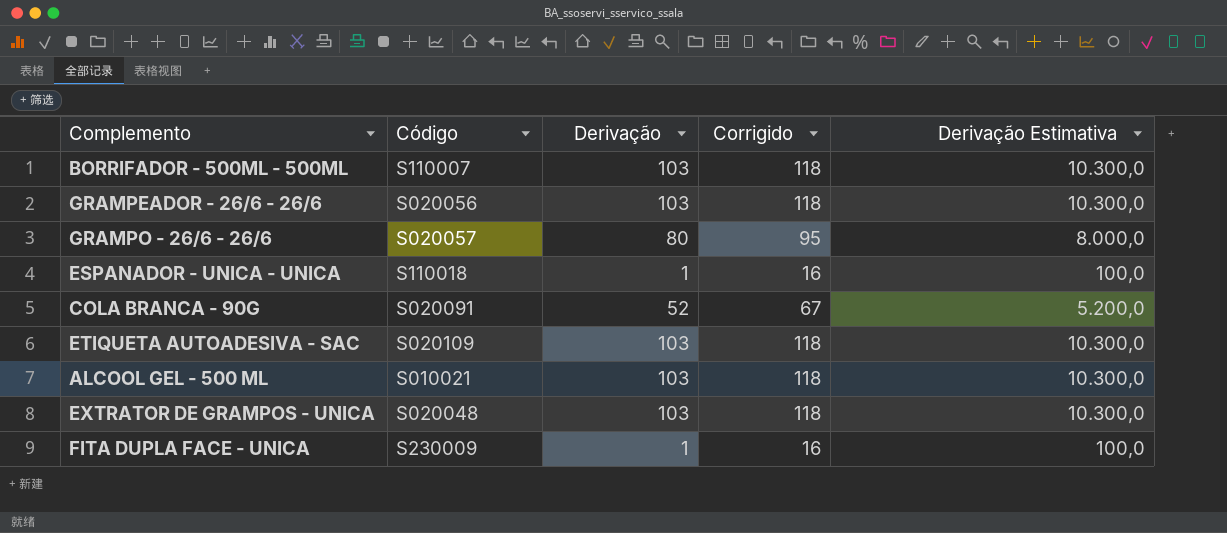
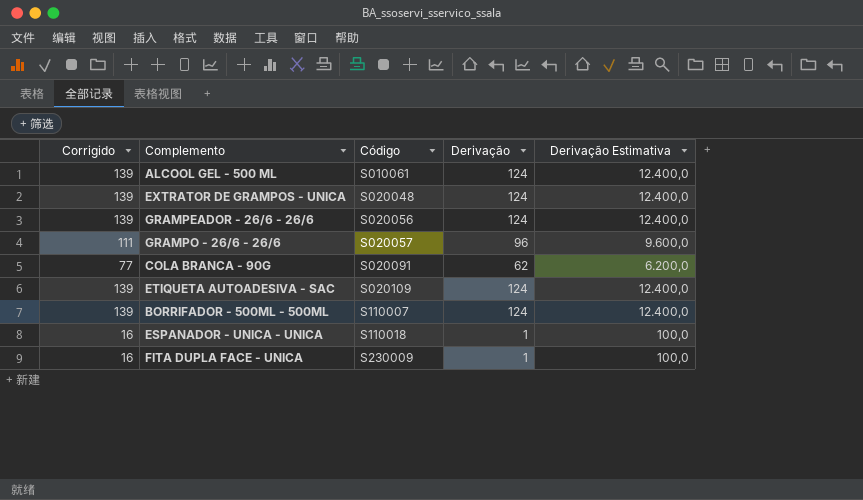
row order: none -> Código ascending
column Corrigido | position: 4 -> 1
ALCOOL GEL - 500 ML | Corrigido: 118 -> 139
ALCOOL GEL - 500 ML | Código: S010021 -> S010061
ALCOOL GEL - 500 ML | Derivação: 103 -> 124
ALCOOL GEL - 500 ML | Derivação Estimativa: 10.300,0 -> 12.400,0
EXTRATOR DE GRAMPOS - UNICA | Corrigido: 118 -> 139
EXTRATOR DE GRAMPOS - UNICA | Derivação: 103 -> 124
EXTRATOR DE GRAMPOS - UNICA | Derivação Estimativa: 10.300,0 -> 12.400,0
GRAMPEADOR - 26/6 - 26/6 | Corrigido: 118 -> 139
GRAMPEADOR - 26/6 - 26/6 | Derivação: 103 -> 124
GRAMPEADOR - 26/6 - 26/6 | Derivação Estimativa: 10.300,0 -> 12.400,0
GRAMPO - 26/6 - 26/6 | Corrigido: 95 -> 111
GRAMPO - 26/6 - 26/6 | Derivação: 80 -> 96
GRAMPO - 26/6 - 26/6 | Derivação Estimativa: 8.000,0 -> 9.600,0
COLA BRANCA - 90G | Corrigido: 67 -> 77
COLA BRANCA - 90G | Derivação: 52 -> 62
COLA BRANCA - 90G | Derivação Estimativa: 5.200,0 -> 6.200,0
ETIQUETA AUTOADESIVA - SAC | Corrigido: 118 -> 139
ETIQUETA AUTOADESIVA - SAC | Derivação: 103 -> 124
ETIQUETA AUTOADESIVA - SAC | Derivação Estimativa: 10.300,0 -> 12.400,0
BORRIFADOR - 500ML - 500ML | Corrigido: 118 -> 139
BORRIFADOR - 500ML - 500ML | Derivação: 103 -> 124
BORRIFADOR - 500ML - 500ML | Derivação Estimativa: 10.300,0 -> 12.400,0

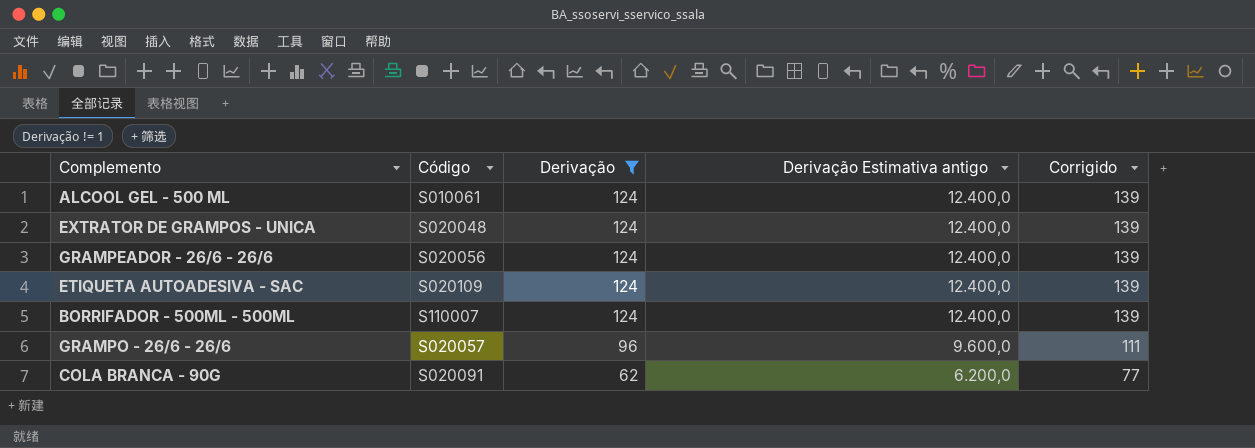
filter: none -> Derivação != 1
row order: Código ascending -> Derivação descending
column name: Derivação Estimativa -> Derivação Estimativa antigo
column Corrigido | position: 1 -> 5

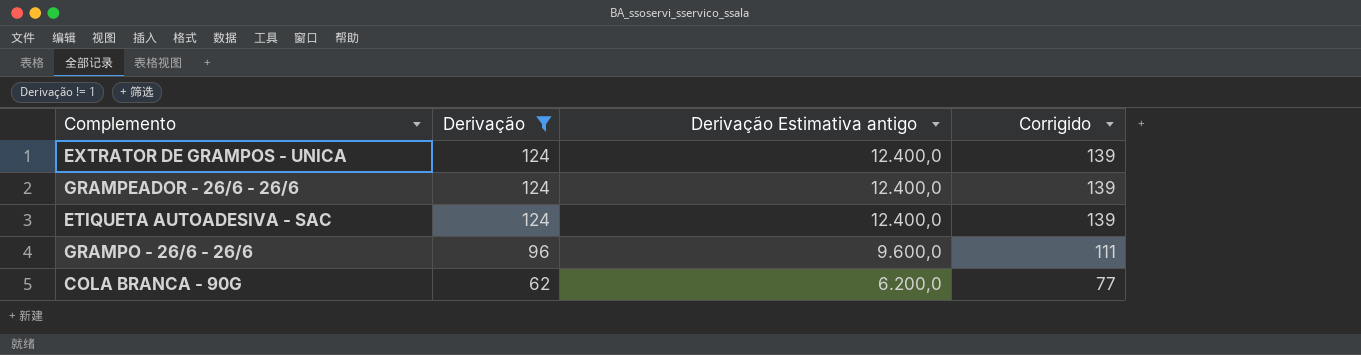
column Código | position: 2 -> none
row ALCOOL GEL - 500 ML: S010061 | 124 | 12.400,0 | 139 -> none
row BORRIFADOR - 500ML - 500ML: S110007 | 124 | 12.400,0 | 139 -> none

